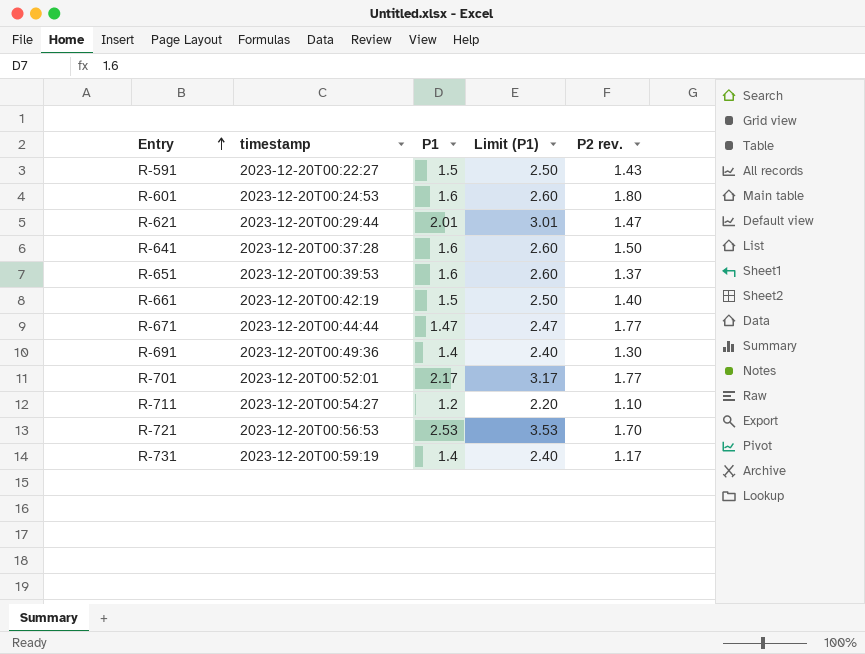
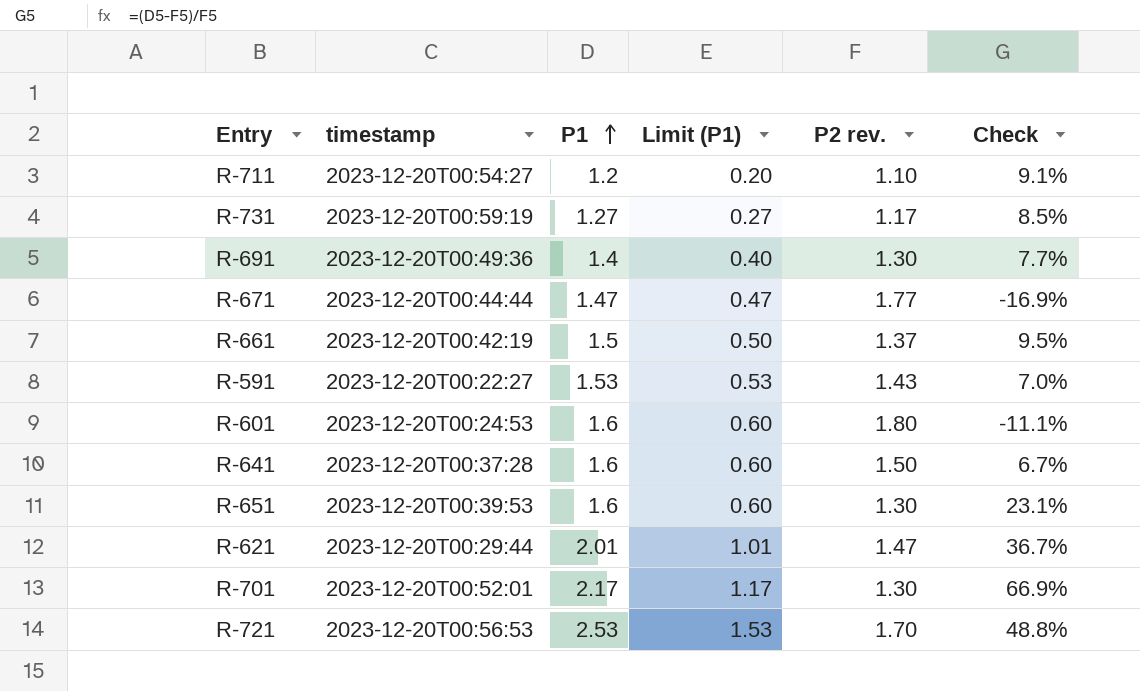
row order: Entry ascending -> P1 ascending
column Limit (P1) | formula: [P1] + 1 -> [P1] - 1
column Check | formula: none -> ([P1] - [P2 rev.]) / [P2 rev.]
R-731 | P1: 1.4 -> 1.27
R-661 | P2 rev.: 1.40 -> 1.37
R-591 | P1: 1.5 -> 1.53
R-651 | P2 rev.: 1.37 -> 1.30
R-701 | P2 rev.: 1.77 -> 1.30

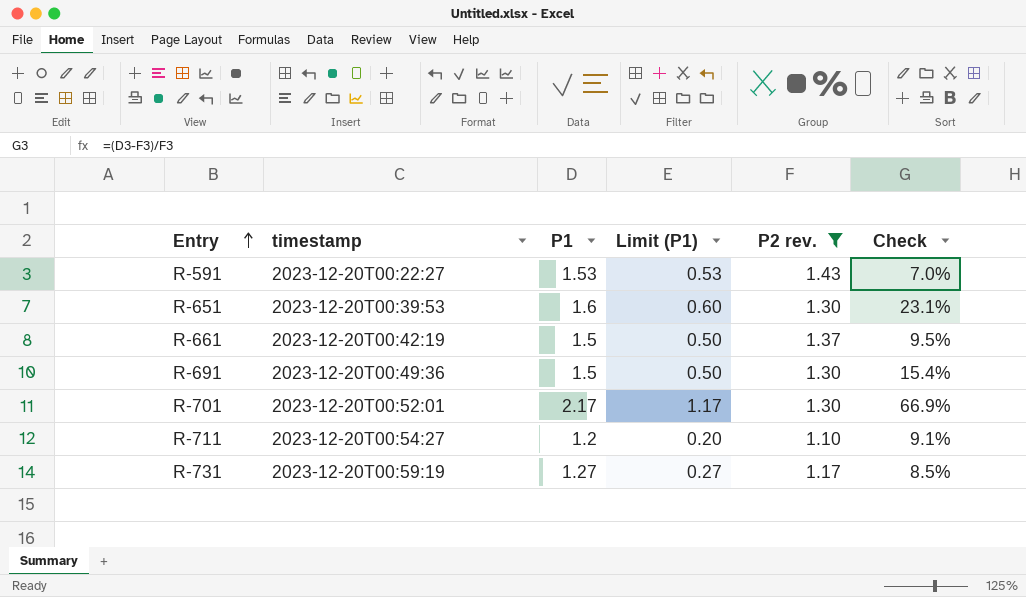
filter: none -> P2 rev. <= 1.43
row order: P1 ascending -> Entry ascending
R-691 | P1: 1.4 -> 1.5
R-691 | Limit (P1): 0.40 -> 0.50
R-691 | Check: 7.7% -> 15.4%

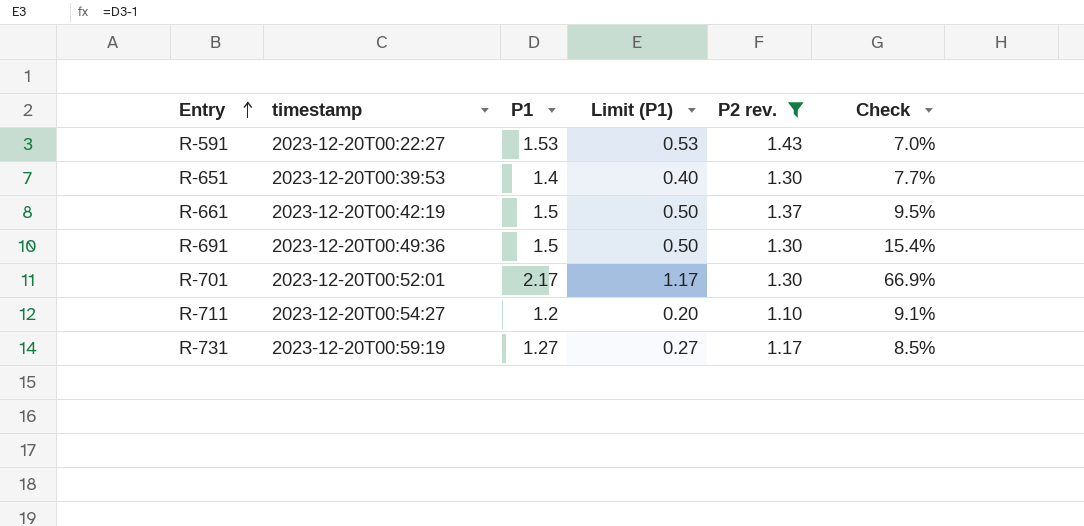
R-651 | P1: 1.6 -> 1.4
R-651 | Limit (P1): 0.60 -> 0.40
R-651 | Check: 23.1% -> 7.7%

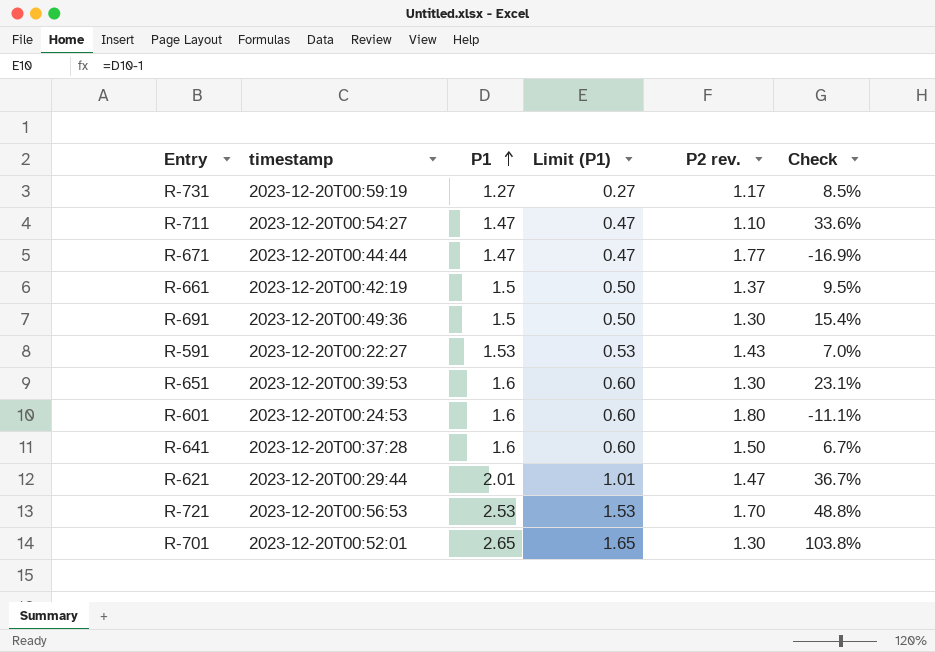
filter: P2 rev. <= 1.43 -> none
row order: Entry ascending -> P1 ascending
R-711 | P1: 1.2 -> 1.47
R-711 | Limit (P1): 0.20 -> 0.47
R-711 | Check: 9.1% -> 33.6%
R-651 | P1: 1.4 -> 1.6
R-651 | Limit (P1): 0.40 -> 0.60
R-651 | Check: 7.7% -> 23.1%
R-701 | P1: 2.17 -> 2.65
R-701 | Limit (P1): 1.17 -> 1.65
R-701 | Check: 66.9% -> 103.8%

